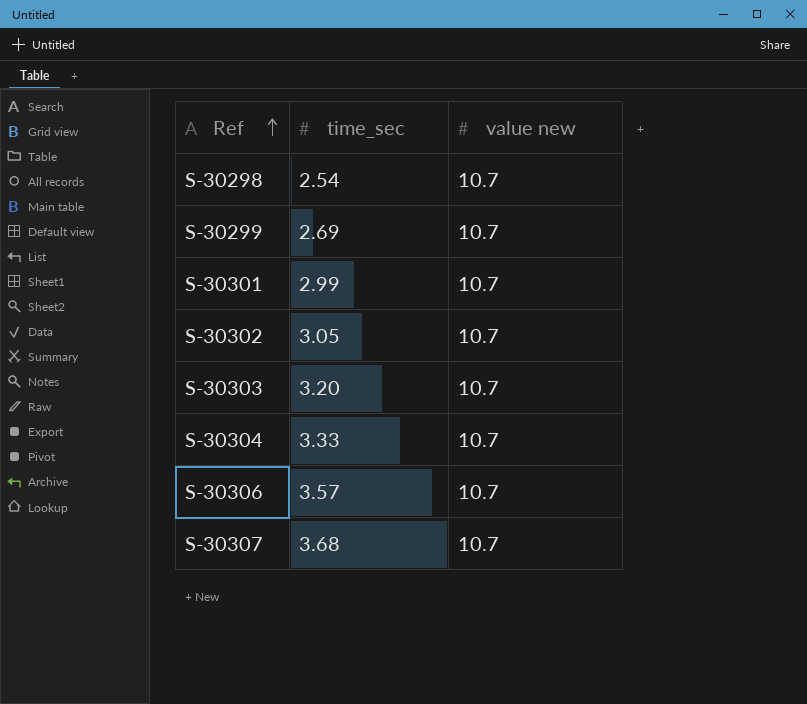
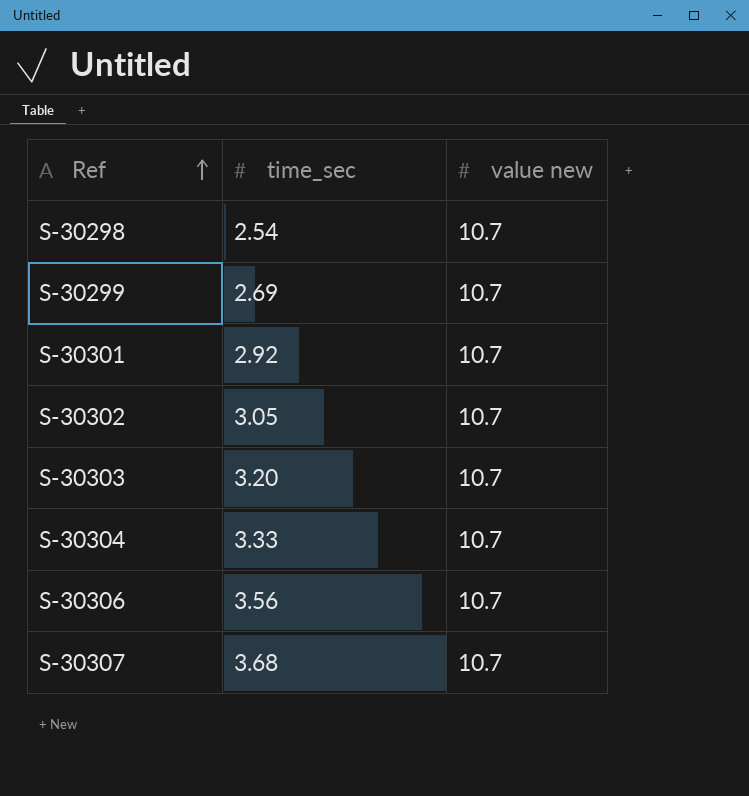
S-30301 | time_sec: 2.99 -> 2.92
S-30306 | time_sec: 3.57 -> 3.56

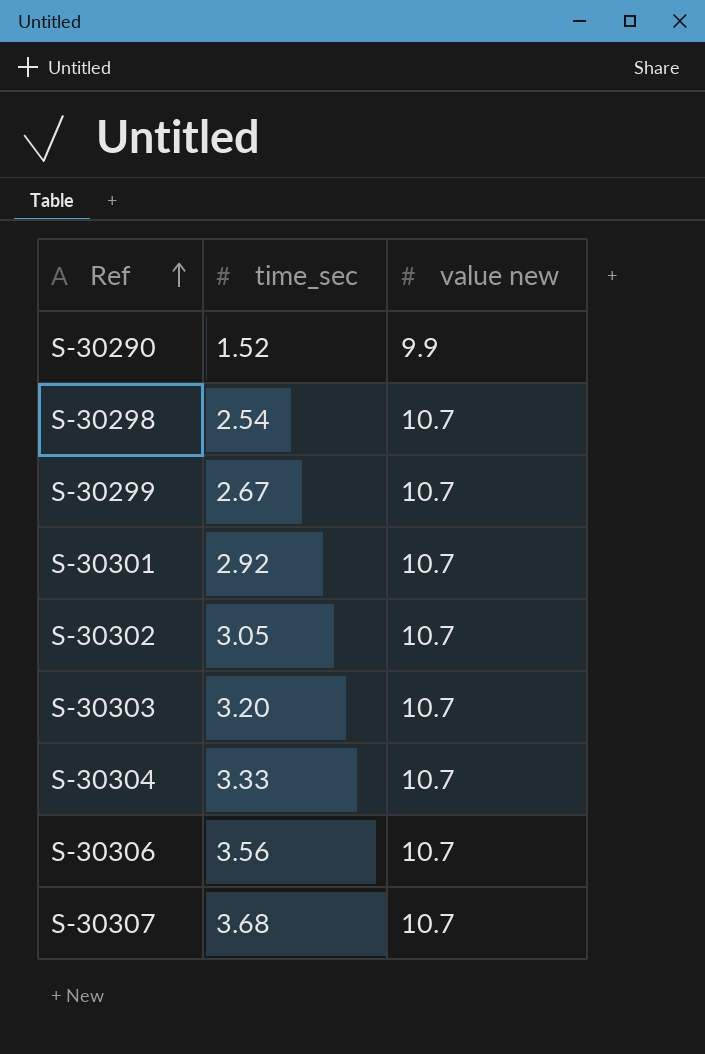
row S-30290: none -> 1.52 | 9.9
S-30299 | time_sec: 2.69 -> 2.67

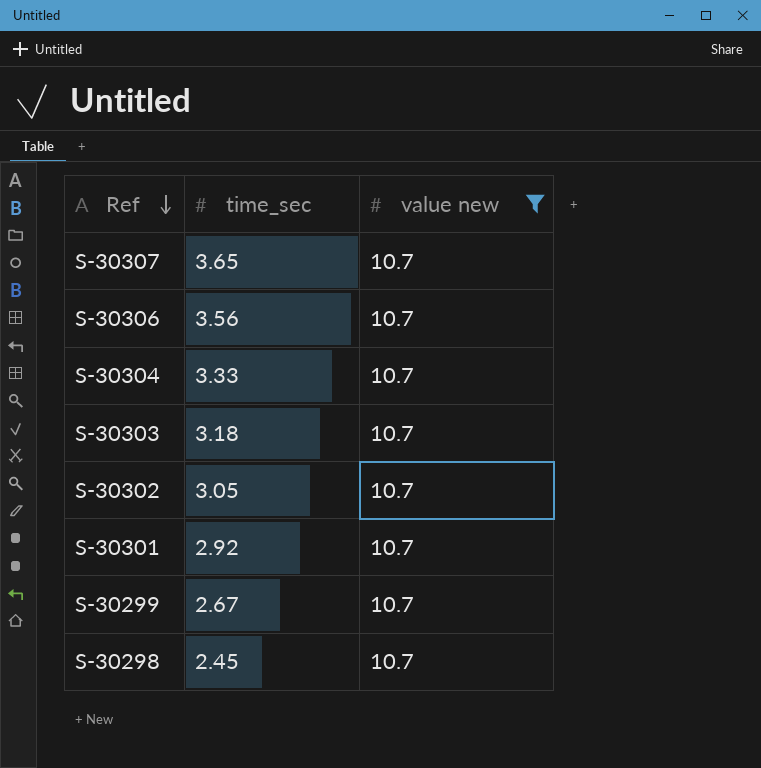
filter: none -> value new = 10.7
row order: Ref ascending -> Ref descending
S-30307 | time_sec: 3.68 -> 3.65
S-30303 | time_sec: 3.20 -> 3.18
S-30298 | time_sec: 2.54 -> 2.45

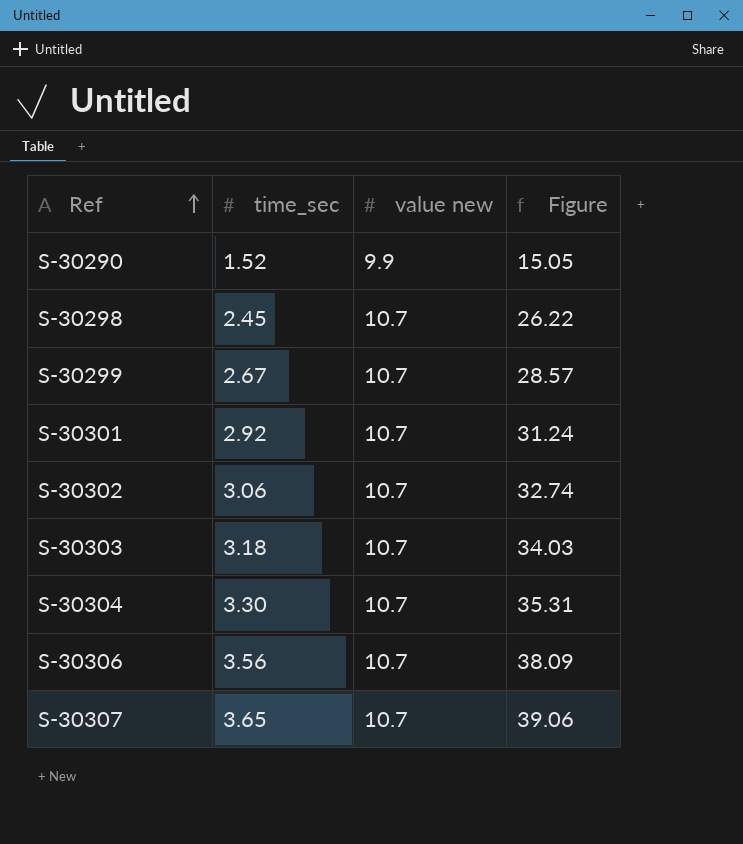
filter: value new = 10.7 -> none
row order: Ref descending -> Ref ascending
column Figure | formula: none -> [time_sec] * [value new]
S-30302 | time_sec: 3.05 -> 3.06
S-30304 | time_sec: 3.33 -> 3.30

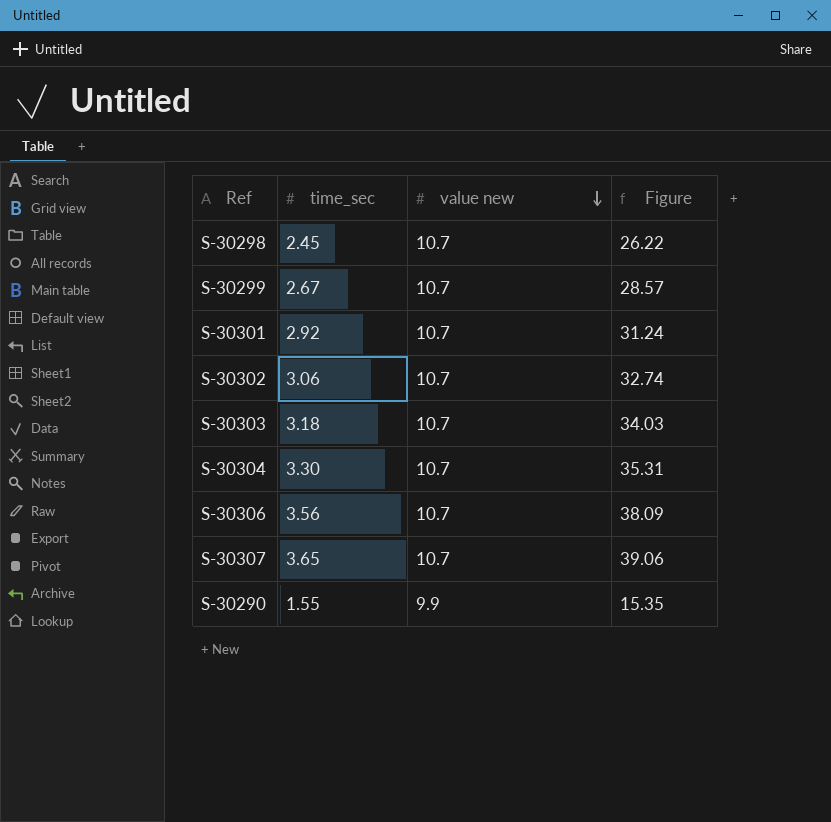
row order: Ref ascending -> value new descending
S-30290 | time_sec: 1.52 -> 1.55
S-30290 | Figure: 15.05 -> 15.35

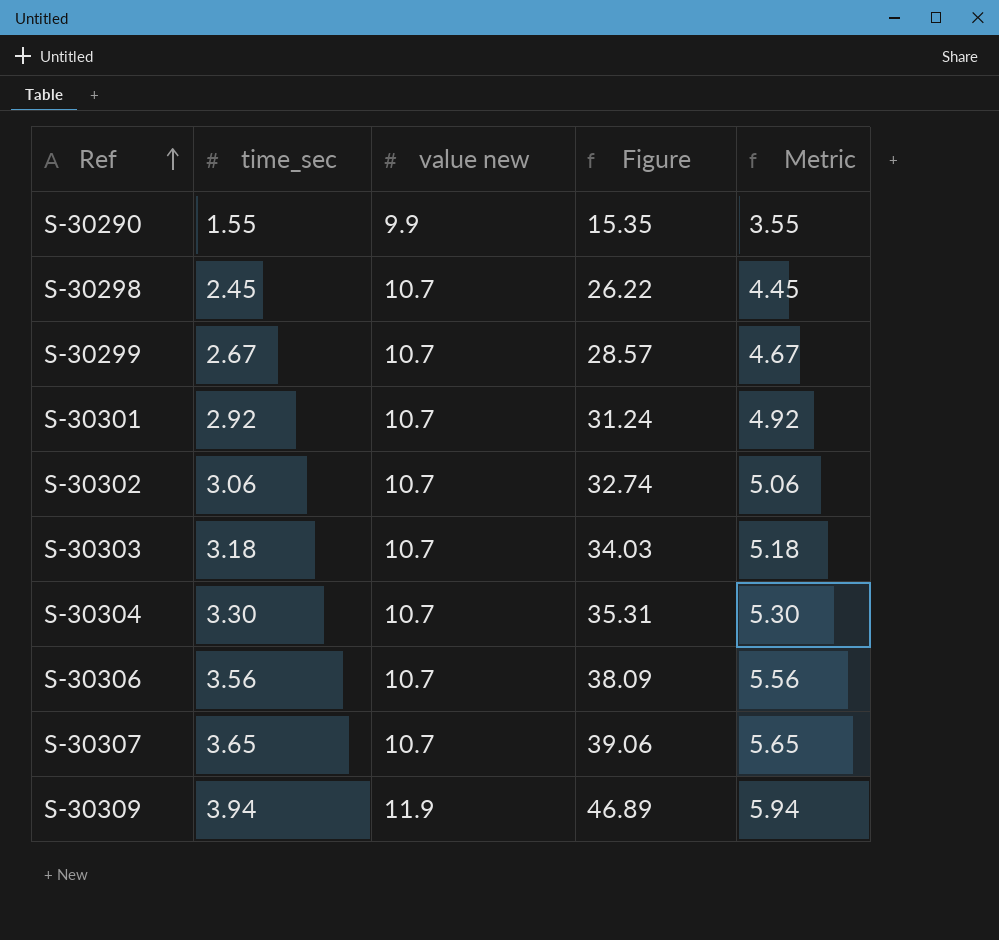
row order: value new descending -> Ref ascending
column Metric | formula: none -> [time_sec] + 2
row S-30309: none -> 3.94 | 11.9 | 46.89 | 5.94

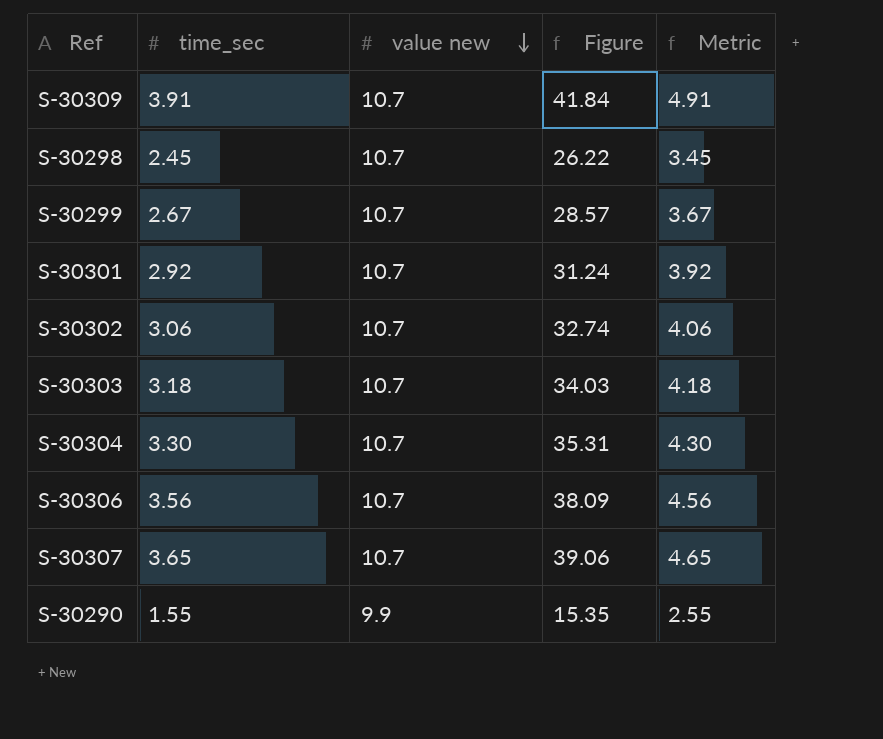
row order: Ref ascending -> value new descending
column Metric | formula: [time_sec] + 2 -> [time_sec] + 1
S-30309 | time_sec: 3.94 -> 3.91
S-30309 | value new: 11.9 -> 10.7
S-30309 | Figure: 46.89 -> 41.84

